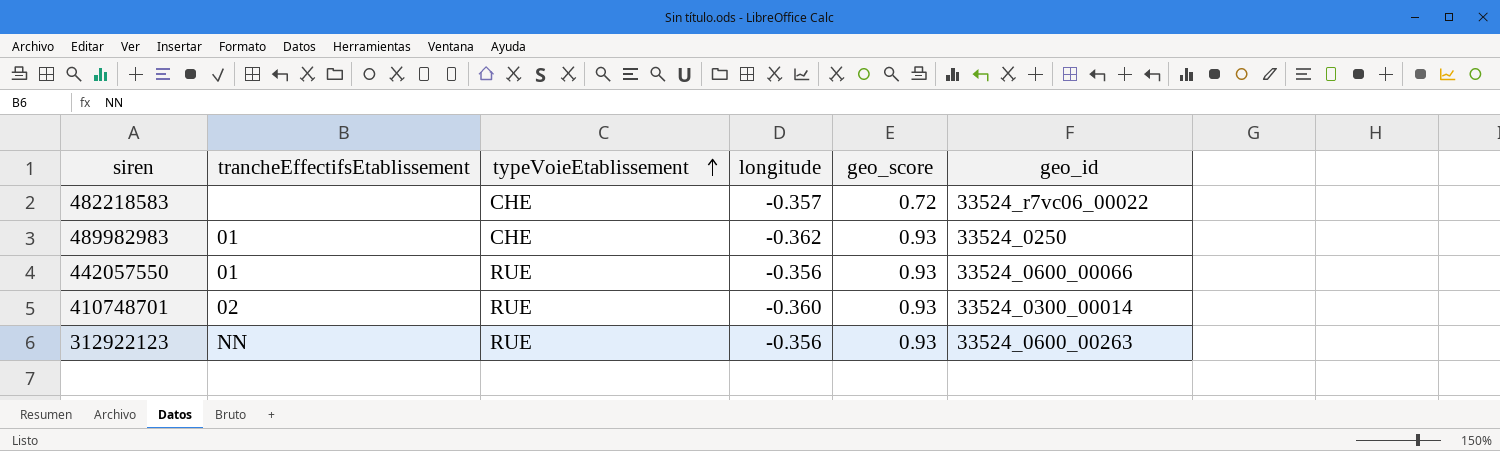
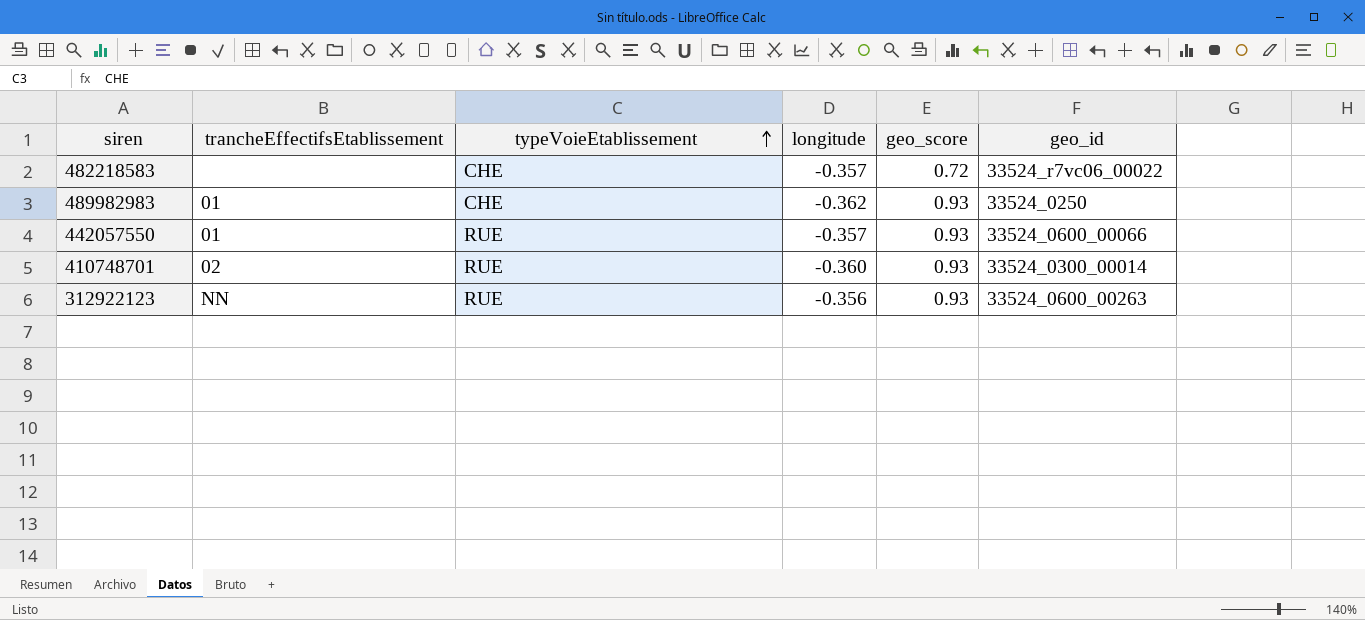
442057550 | longitude: -0.356 -> -0.357

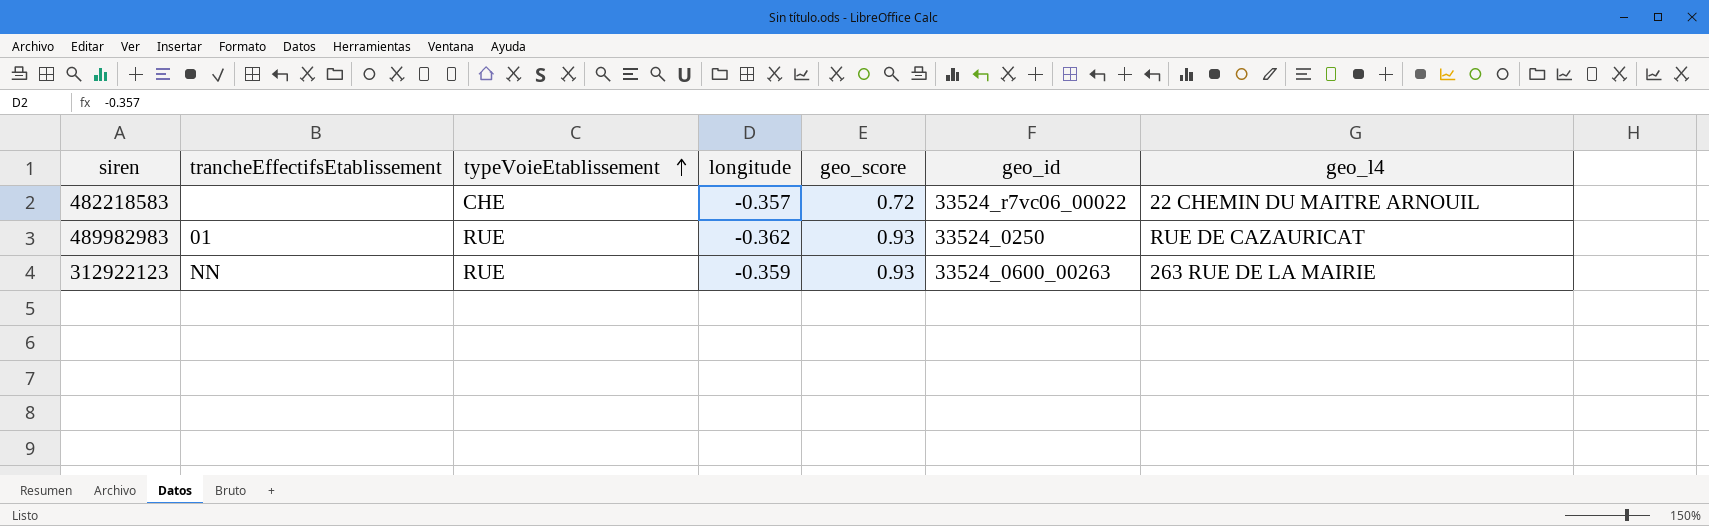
column geo_l4 | position: none -> 7
row 442057550: 01 | RUE | -0.357 | 0.93 | 33524_0600_00066 -> none
row 410748701: 02 | RUE | -0.360 | 0.93 | 33524_0300_00014 -> none
489982983 | typeVoieEtablissement: CHE -> RUE
312922123 | longitude: -0.356 -> -0.359

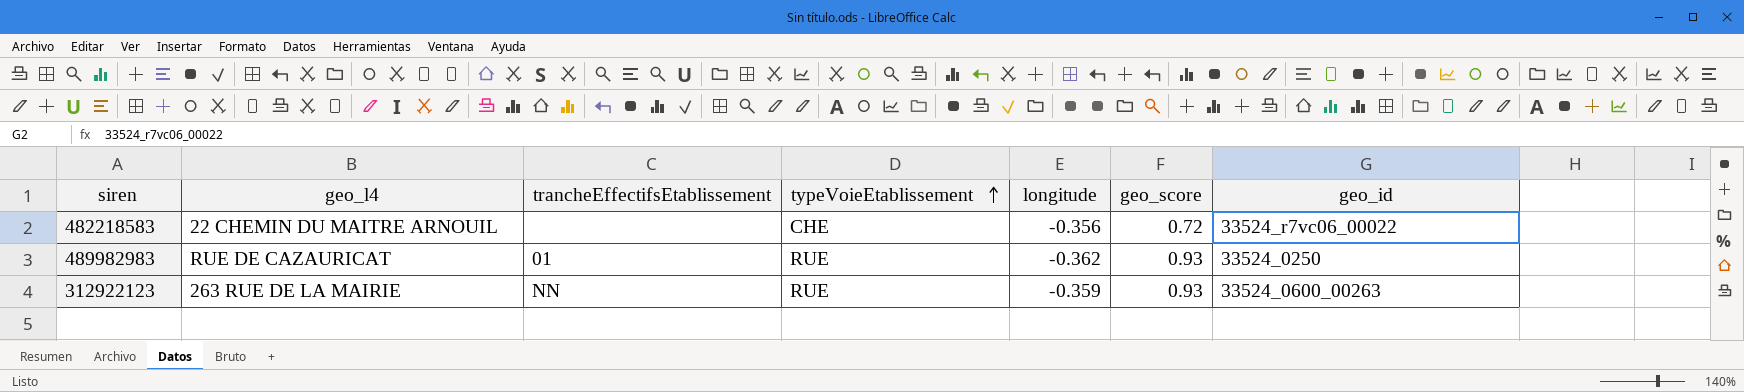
column geo_l4 | position: 7 -> 2
482218583 | longitude: -0.357 -> -0.356

